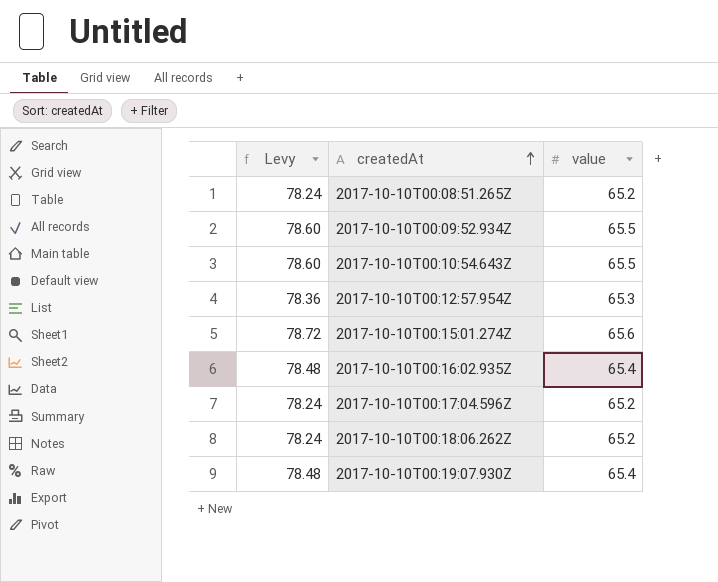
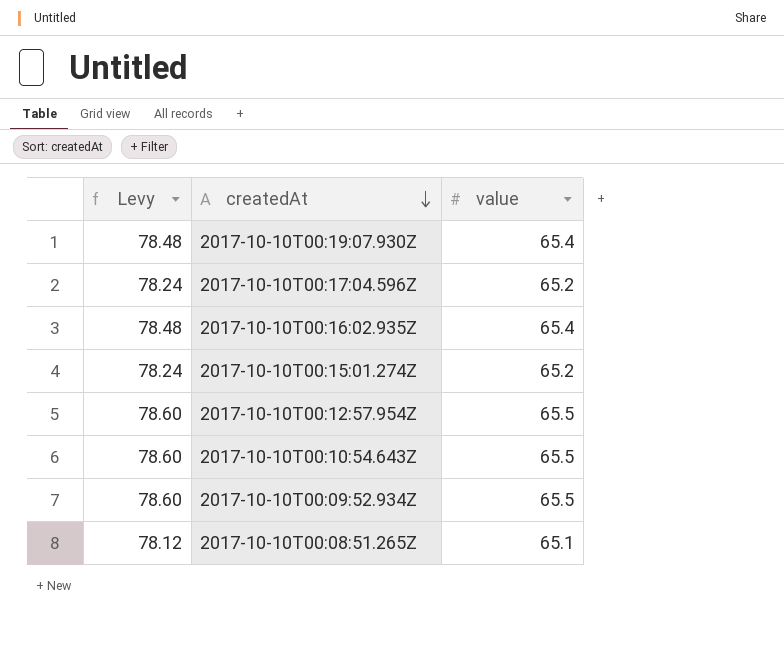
row order: createdAt ascending -> createdAt descending
row 2017-10-10T00:18:06.262Z: 78.24 | 65.2 -> none
2017-10-10T00:15:01.274Z | Levy: 78.72 -> 78.24
2017-10-10T00:15:01.274Z | value: 65.6 -> 65.2
2017-10-10T00:12:57.954Z | Levy: 78.36 -> 78.60
2017-10-10T00:12:57.954Z | value: 65.3 -> 65.5
2017-10-10T00:08:51.265Z | Levy: 78.24 -> 78.12
2017-10-10T00:08:51.265Z | value: 65.2 -> 65.1

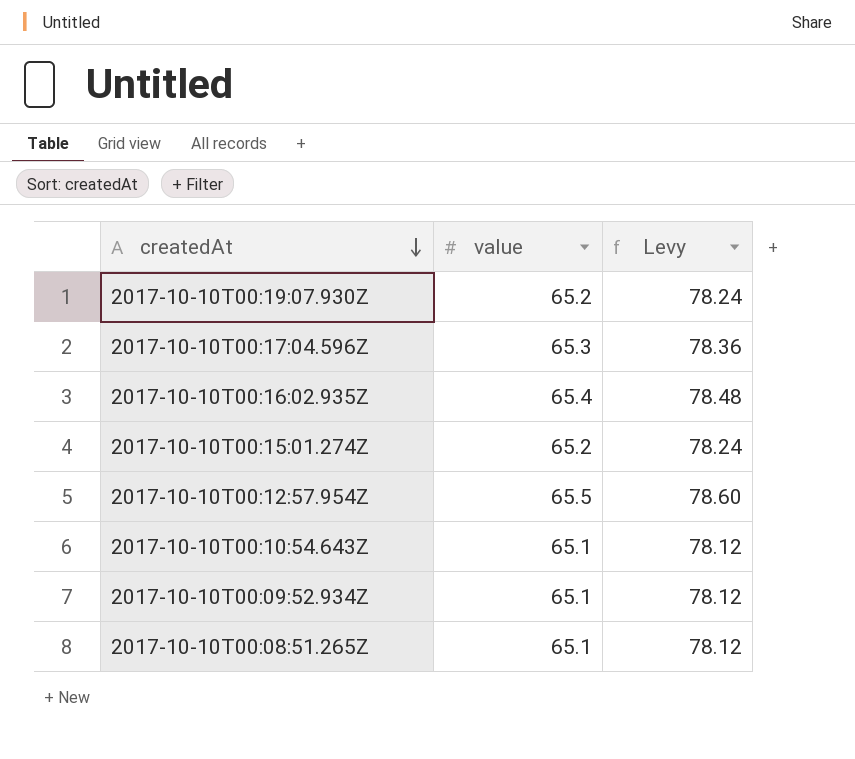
column Levy | position: 1 -> 3
2017-10-10T00:19:07.930Z | value: 65.4 -> 65.2
2017-10-10T00:19:07.930Z | Levy: 78.48 -> 78.24
2017-10-10T00:17:04.596Z | value: 65.2 -> 65.3
2017-10-10T00:17:04.596Z | Levy: 78.24 -> 78.36
2017-10-10T00:10:54.643Z | value: 65.5 -> 65.1
2017-10-10T00:10:54.643Z | Levy: 78.60 -> 78.12
2017-10-10T00:09:52.934Z | value: 65.5 -> 65.1
2017-10-10T00:09:52.934Z | Levy: 78.60 -> 78.12

